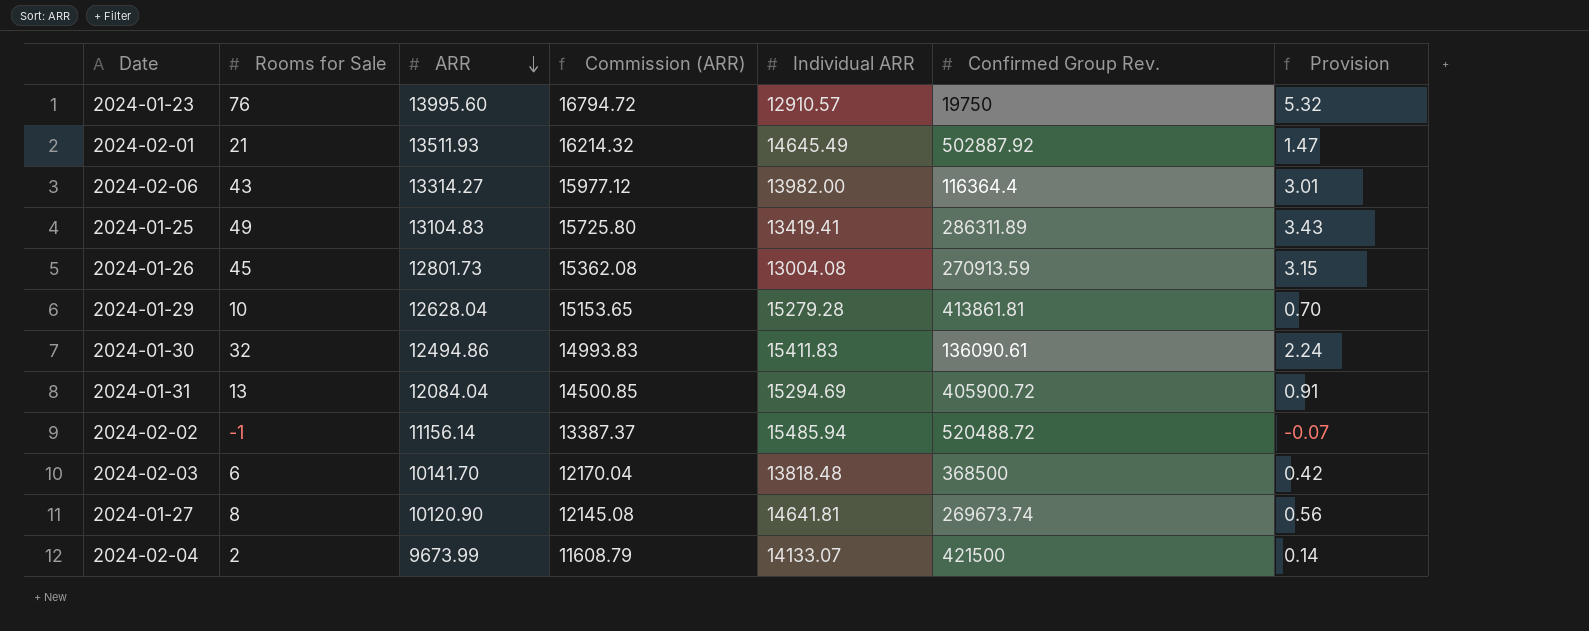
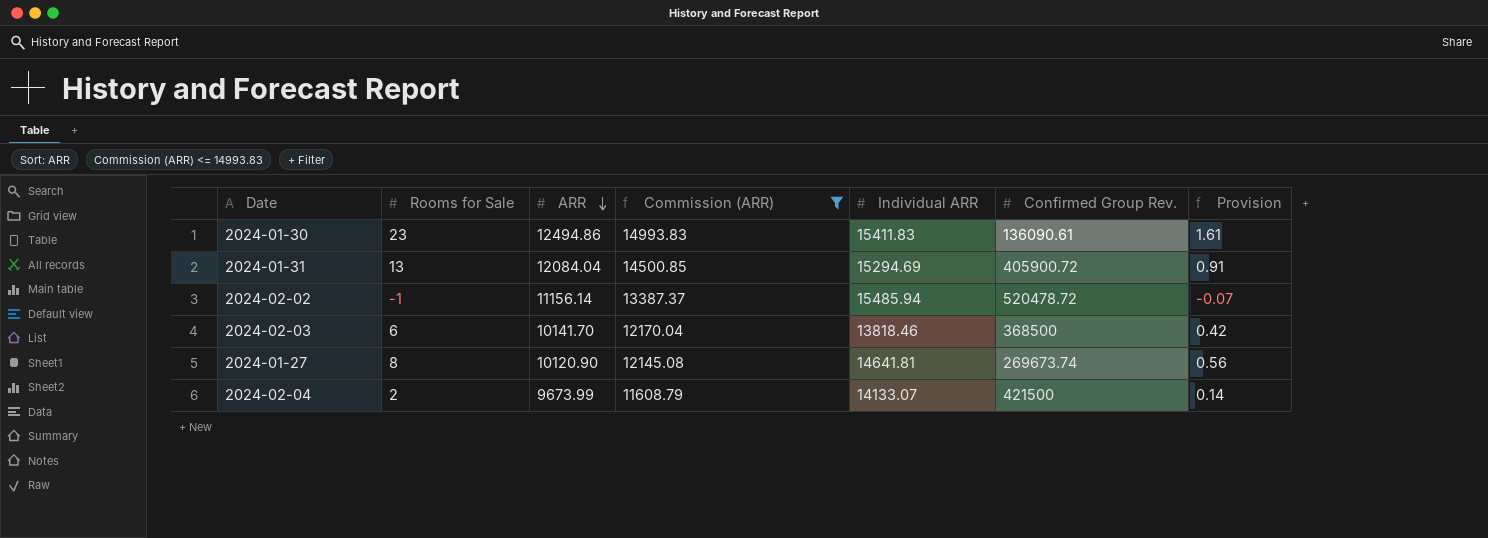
filter: none -> Commission (ARR) <= 14993.83
2024-01-30 | Rooms for Sale: 32 -> 23
2024-01-30 | Provision: 2.24 -> 1.61
2024-02-02 | Confirmed Group Rev.: 520488.72 -> 520478.72
2024-02-03 | Individual ARR: 13818.48 -> 13818.46

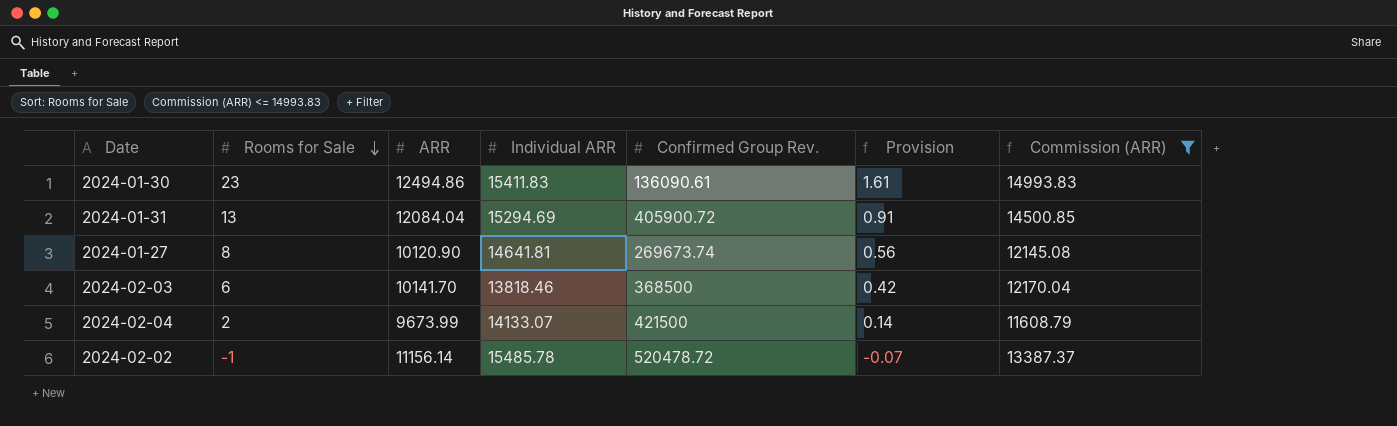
row order: ARR descending -> Rooms for Sale descending
column Commission (ARR) | position: 4 -> 7
2024-02-02 | Individual ARR: 15485.94 -> 15485.78

